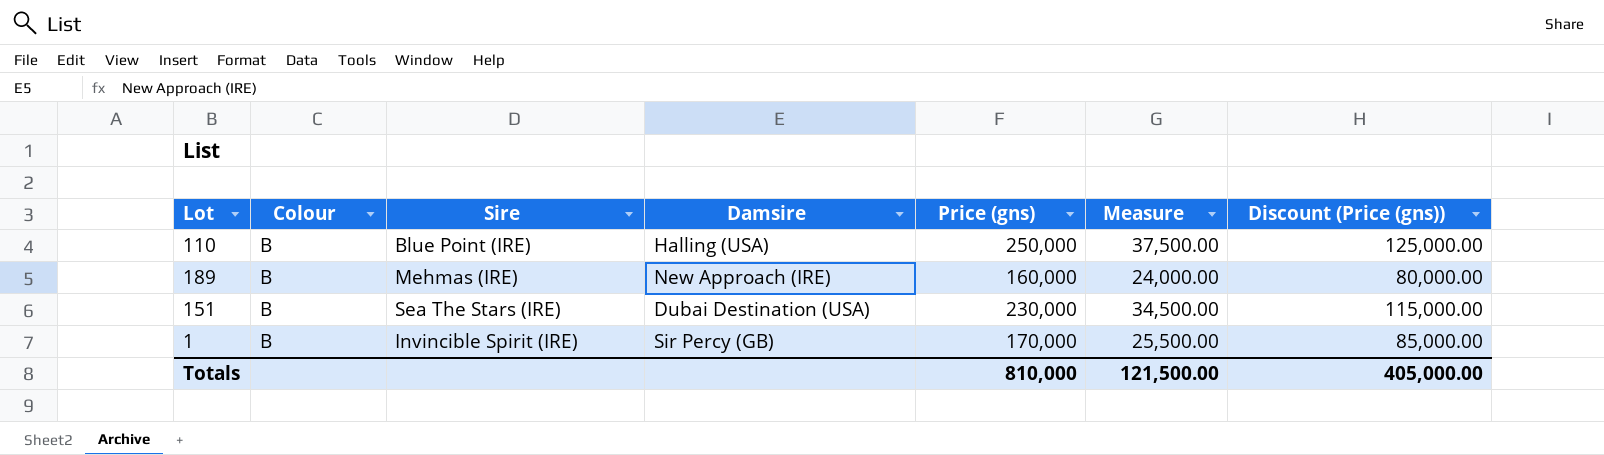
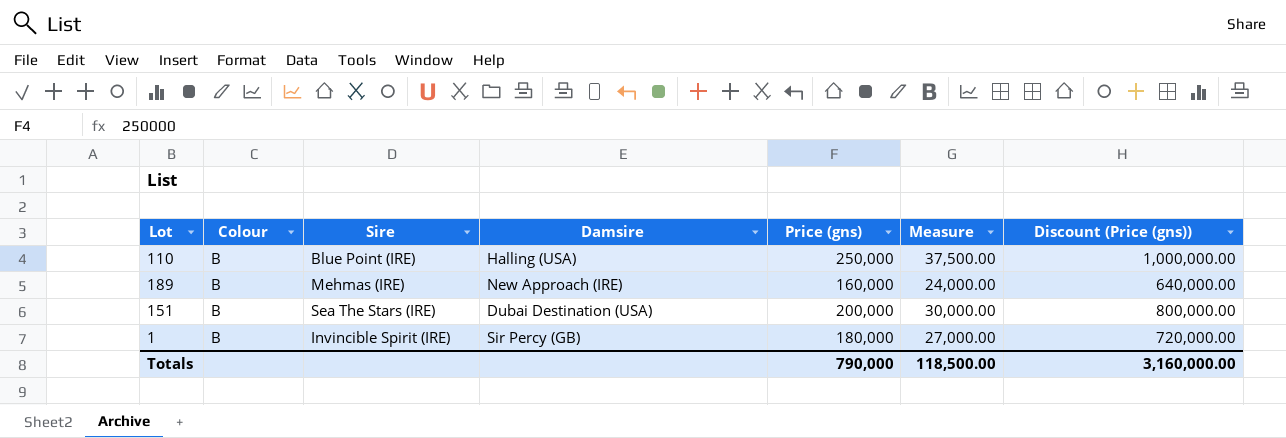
column Discount (Price (gns)) | formula: [Price (gns)] * 0.5 -> [Price (gns)] * 4
151 | Price (gns): 230,000 -> 200,000
151 | Measure: 34,500.00 -> 30,000.00
1 | Price (gns): 170,000 -> 180,000
1 | Measure: 25,500.00 -> 27,000.00
Totals | Price (gns): 810,000 -> 790,000
Totals | Measure: 121,500.00 -> 118,500.00
Totals | Discount (Price (gns)): 405,000.00 -> 3,160,000.00

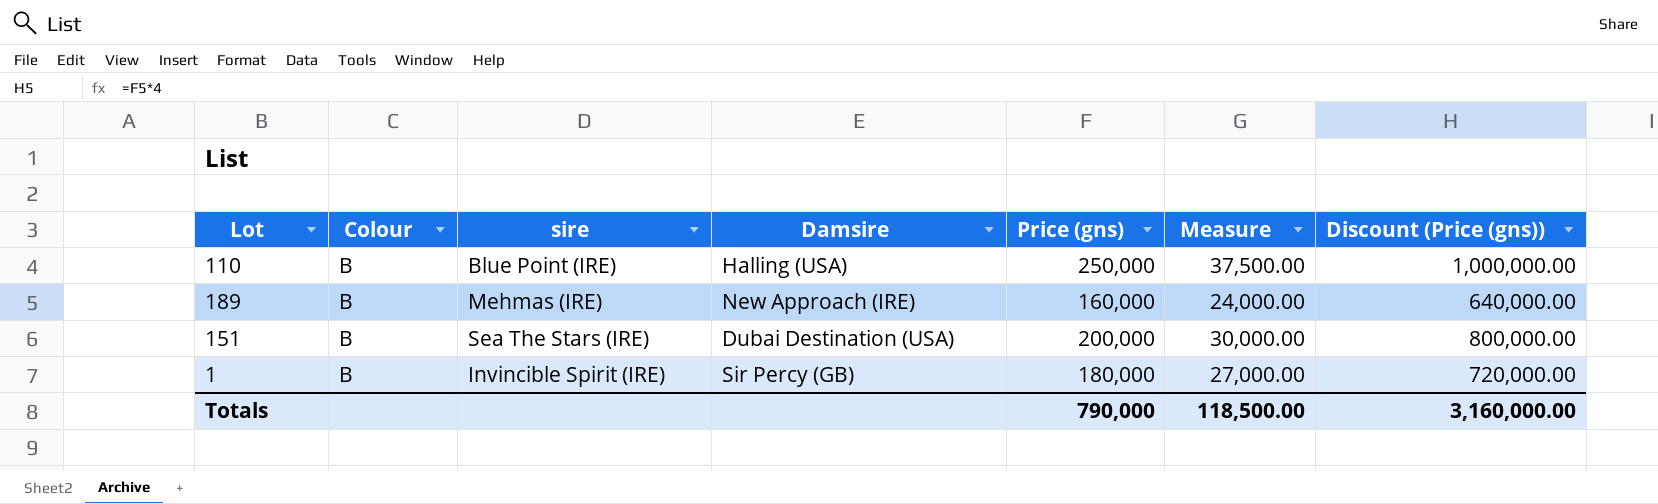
column name: Sire -> sire

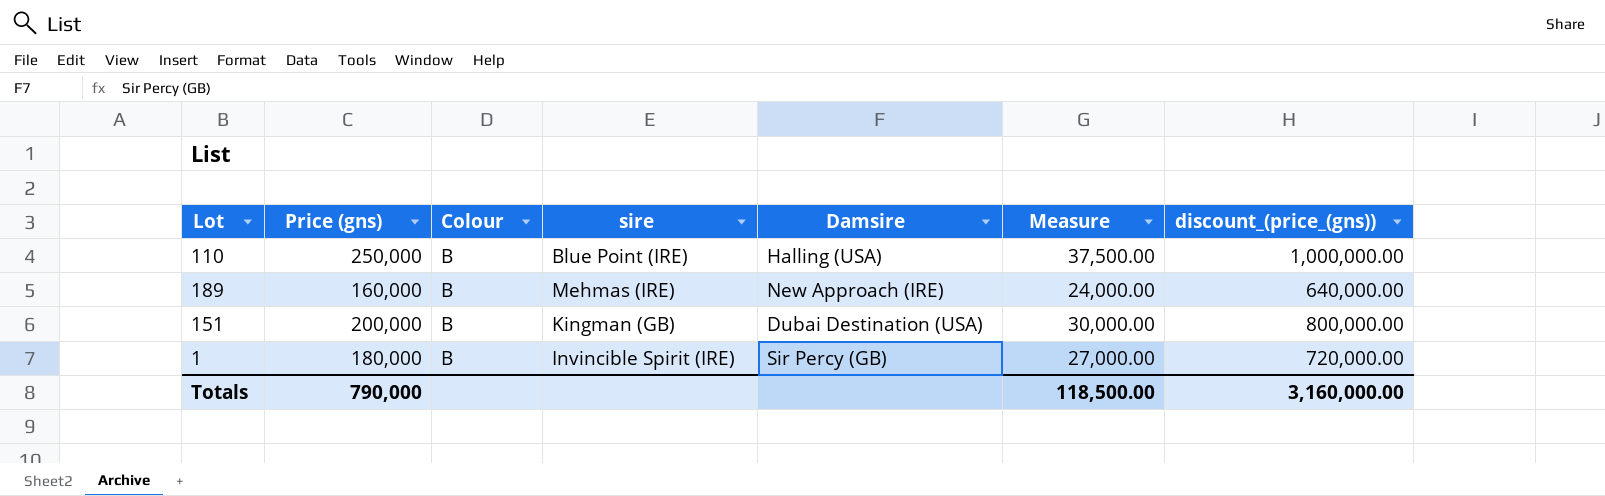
column Price (gns) | position: 5 -> 2
column name: Discount (Price (gns)) -> discount_(price_(gns))
151 | sire: Sea The Stars (IRE) -> Kingman (GB)

